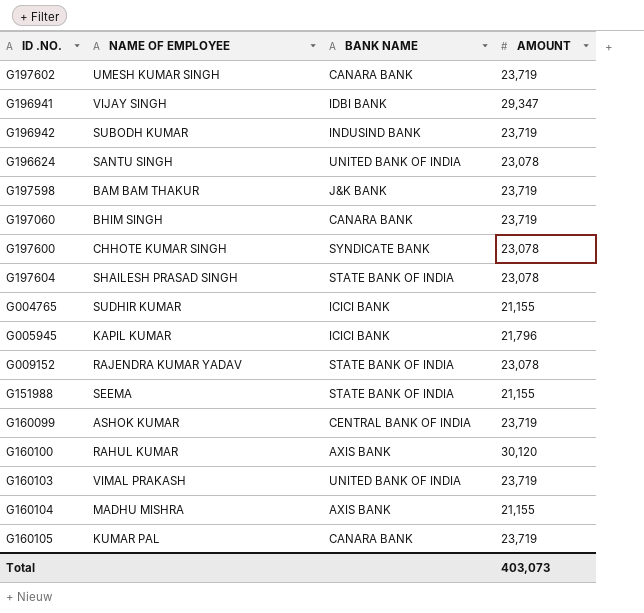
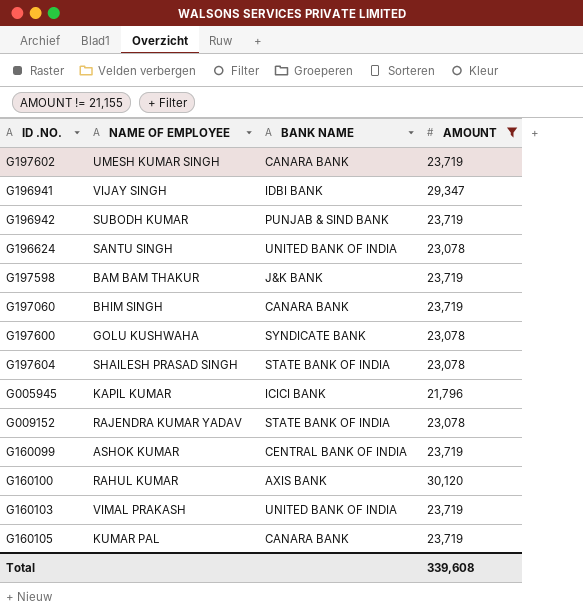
filter: none -> AMOUNT != 21,155
G196942 | BANK NAME: INDUSIND BANK -> PUNJAB & SIND BANK
G197600 | NAME OF EMPLOYEE: CHHOTE KUMAR SINGH -> GOLU KUSHWAHA
Total | AMOUNT: 403,073 -> 339,608

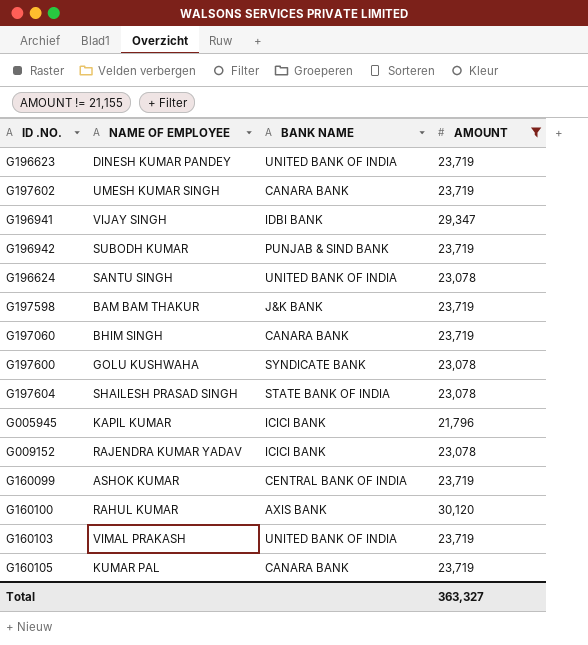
row G196623: none -> DINESH KUMAR PANDEY | UNITED BANK OF INDIA | 23,719
G009152 | BANK NAME: STATE BANK OF INDIA -> ICICI BANK
Total | AMOUNT: 339,608 -> 363,327

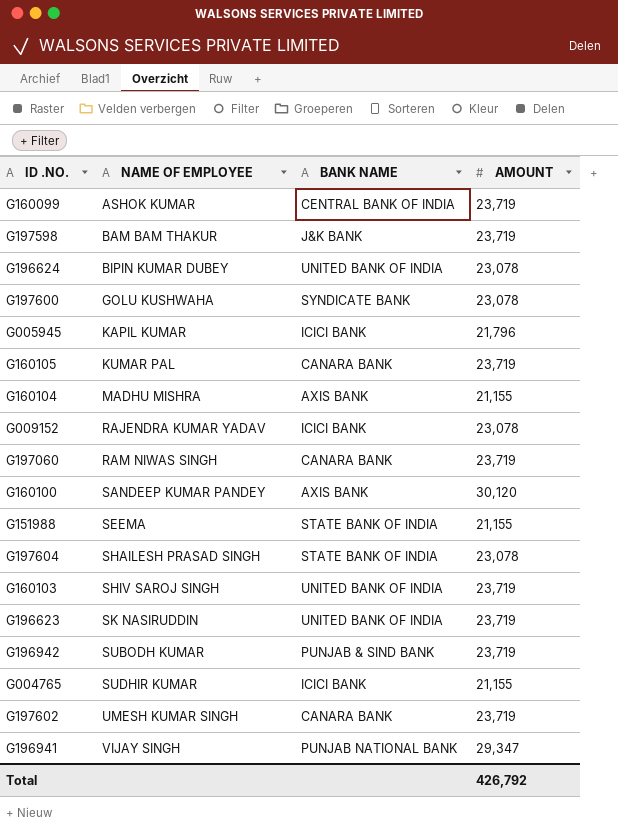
filter: AMOUNT != 21,155 -> none
row order: none -> NAME OF EMPLOYEE ascending
G196624 | NAME OF EMPLOYEE: SANTU SINGH -> BIPIN KUMAR DUBEY
G197060 | NAME OF EMPLOYEE: BHIM SINGH -> RAM NIWAS SINGH
G160100 | NAME OF EMPLOYEE: RAHUL KUMAR -> SANDEEP KUMAR PANDEY
G160103 | NAME OF EMPLOYEE: VIMAL PRAKASH -> SHIV SAROJ SINGH
G196623 | NAME OF EMPLOYEE: DINESH KUMAR PANDEY -> SK NASIRUDDIN
G196941 | BANK NAME: IDBI BANK -> PUNJAB NATIONAL BANK
Total | AMOUNT: 363,327 -> 426,792

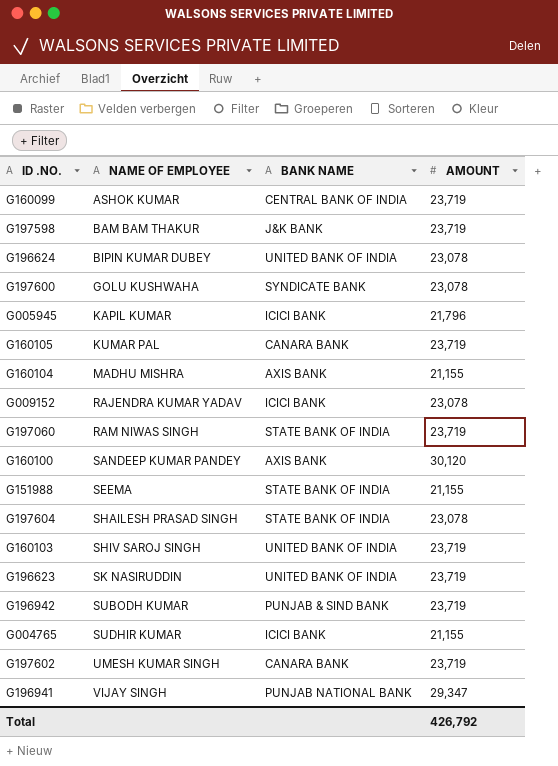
G197060 | BANK NAME: CANARA BANK -> STATE BANK OF INDIA

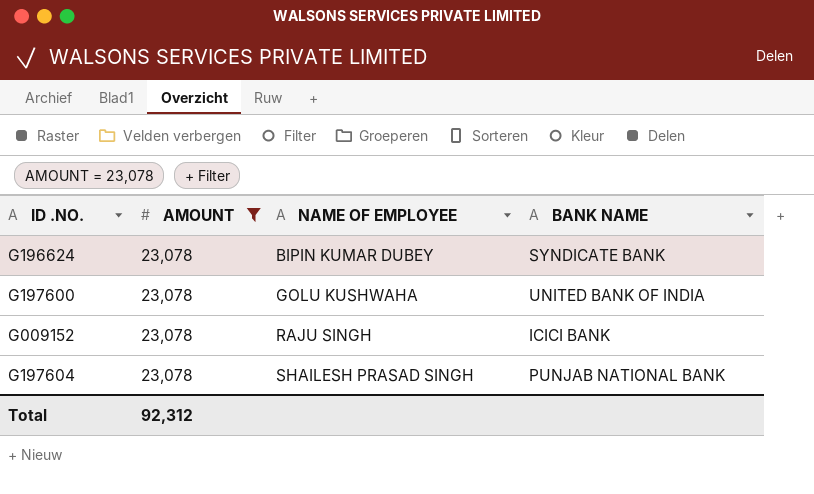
filter: none -> AMOUNT = 23,078
column AMOUNT | position: 4 -> 2
G196624 | BANK NAME: UNITED BANK OF INDIA -> SYNDICATE BANK
G197600 | BANK NAME: SYNDICATE BANK -> UNITED BANK OF INDIA
G009152 | NAME OF EMPLOYEE: RAJENDRA KUMAR YADAV -> RAJU SINGH
G197604 | BANK NAME: STATE BANK OF INDIA -> PUNJAB NATIONAL BANK
Total | AMOUNT: 426,792 -> 92,312

